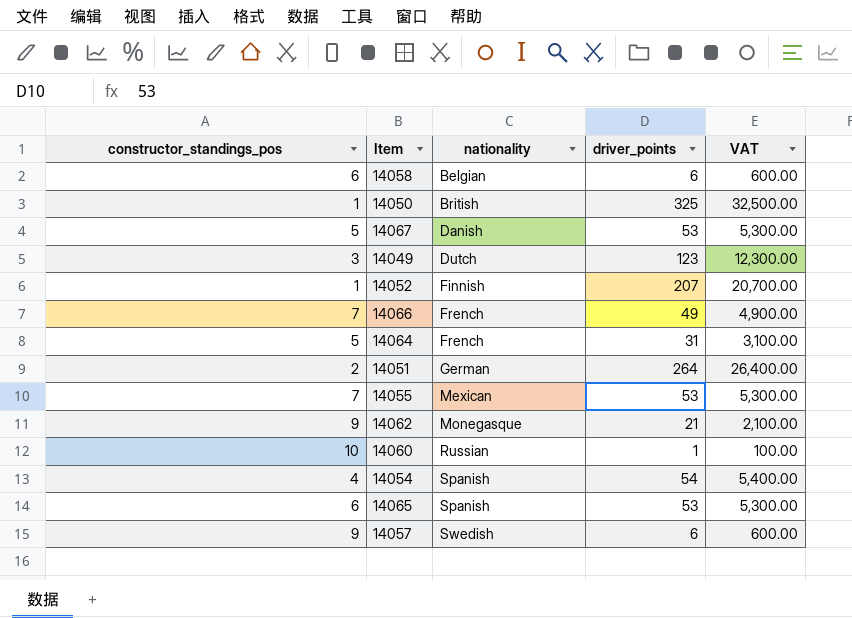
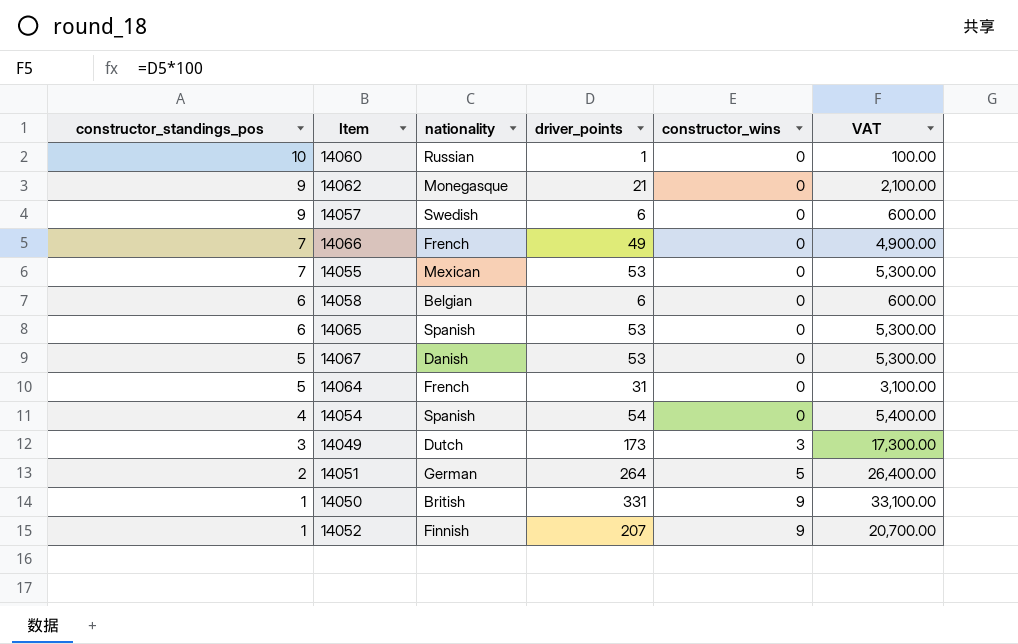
row order: nationality ascending -> constructor_standings_pos descending
column constructor_wins | position: none -> 5
14049 | driver_points: 123 -> 173
14049 | VAT: 12,300.00 -> 17,300.00
14050 | driver_points: 325 -> 331
14050 | VAT: 32,500.00 -> 33,100.00

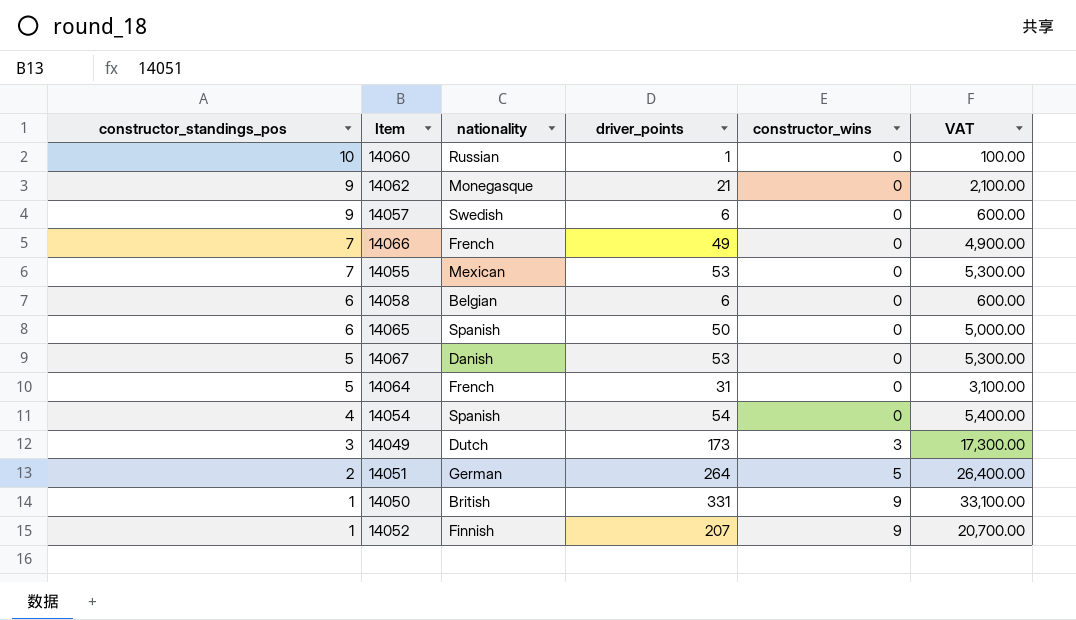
14065 | driver_points: 53 -> 50
14065 | VAT: 5,300.00 -> 5,000.00

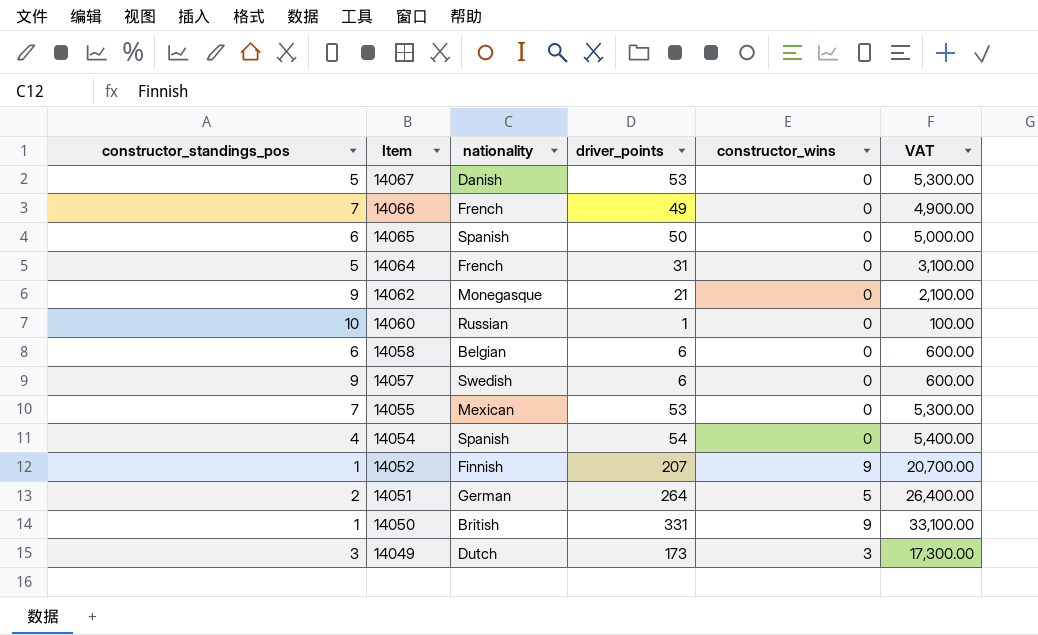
row order: constructor_standings_pos descending -> Item descending

